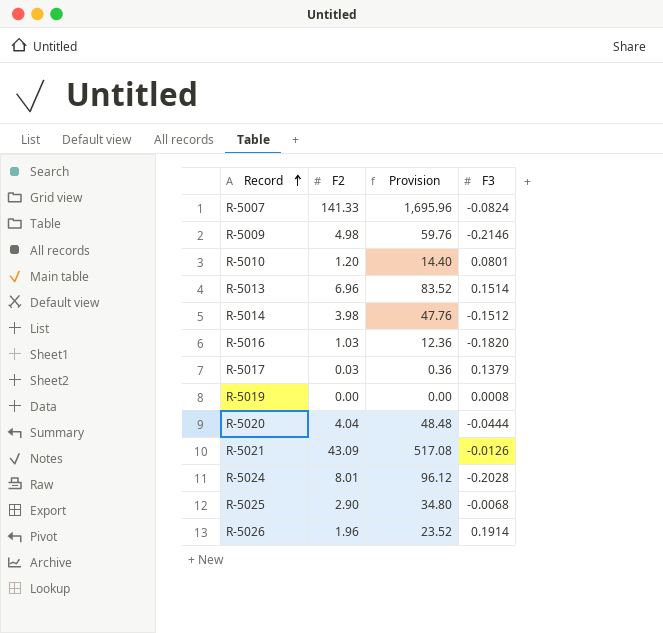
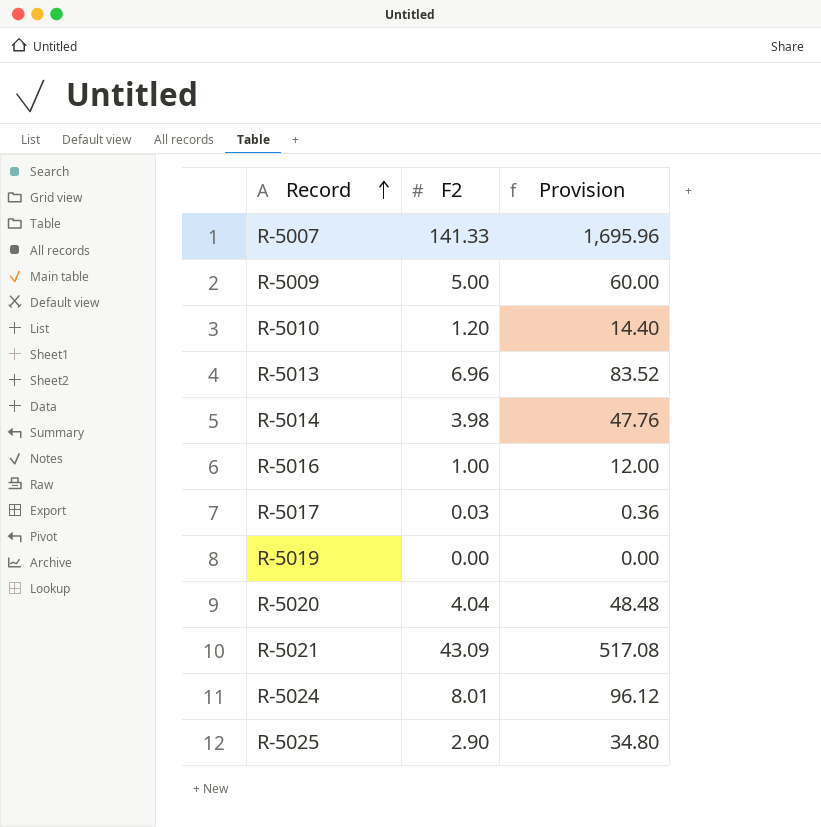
column F3 | position: 4 -> none
row R-5026: 1.96 | 23.52 | 0.1914 -> none
R-5009 | F2: 4.98 -> 5.00
R-5009 | Provision: 59.76 -> 60.00
R-5016 | F2: 1.03 -> 1.00
R-5016 | Provision: 12.36 -> 12.00

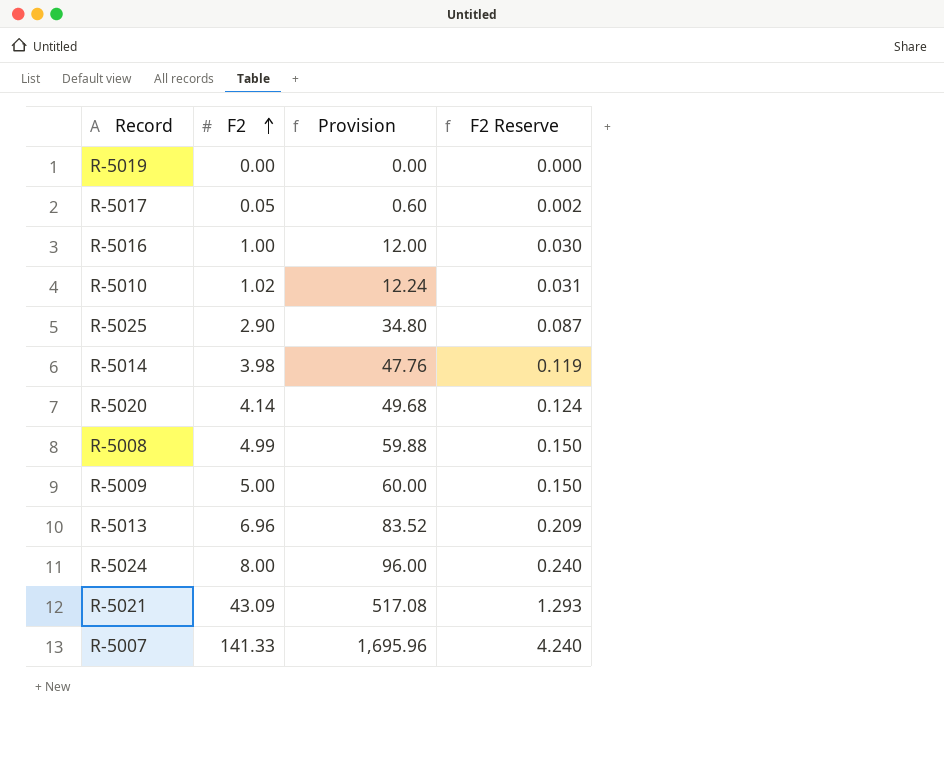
row order: Record ascending -> F2 ascending
column F2 Reserve | formula: none -> [F2] * 0.03
R-5017 | F2: 0.03 -> 0.05
R-5017 | Provision: 0.36 -> 0.60
R-5010 | F2: 1.20 -> 1.02
R-5010 | Provision: 14.40 -> 12.24
R-5020 | F2: 4.04 -> 4.14
R-5020 | Provision: 48.48 -> 49.68
row R-5008: none -> 4.99 | 59.88 | 0.150
R-5024 | F2: 8.01 -> 8.00
R-5024 | Provision: 96.12 -> 96.00

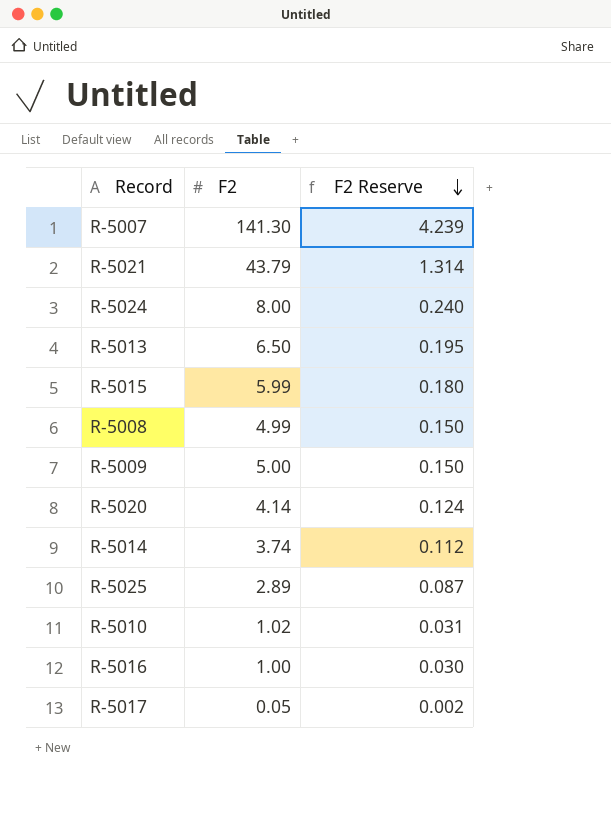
row order: F2 ascending -> F2 Reserve descending
column Provision | formula: [F2] * 12 -> none
row R-5019: 0.00 | 0.00 | 0.000 -> none
R-5007 | F2: 141.33 -> 141.30
R-5007 | F2 Reserve: 4.240 -> 4.239
R-5021 | F2: 43.09 -> 43.79
R-5021 | F2 Reserve: 1.293 -> 1.314
R-5013 | F2: 6.96 -> 6.50
R-5013 | F2 Reserve: 0.209 -> 0.195
row R-5015: none -> 5.99 | 0.180
R-5014 | F2: 3.98 -> 3.74
R-5014 | F2 Reserve: 0.119 -> 0.112
R-5025 | F2: 2.90 -> 2.89

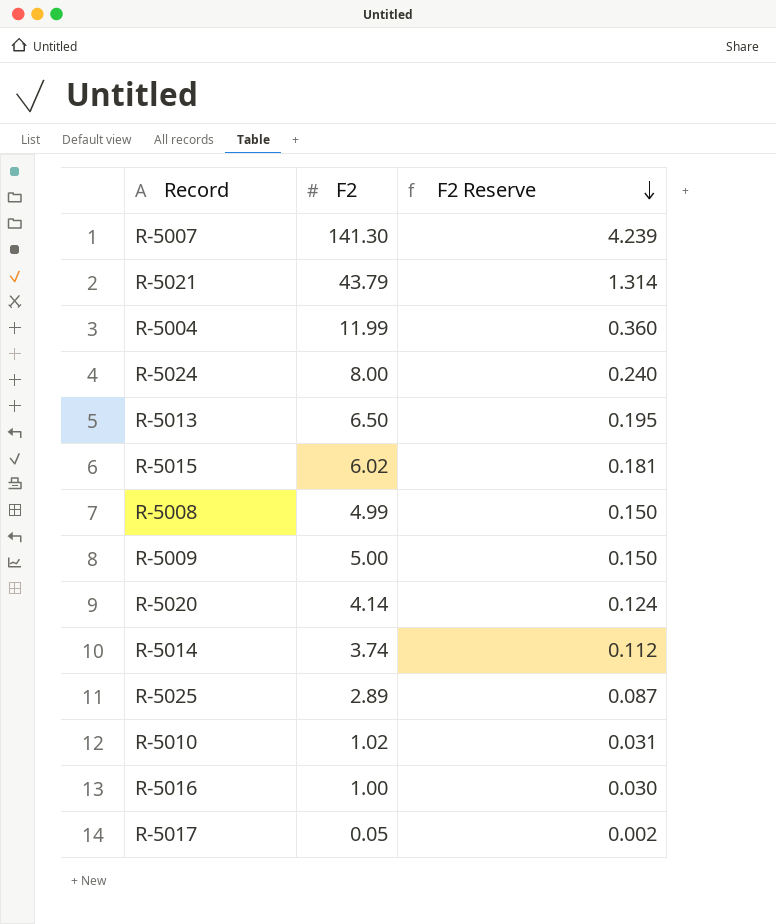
row R-5004: none -> 11.99 | 0.360
R-5015 | F2: 5.99 -> 6.02
R-5015 | F2 Reserve: 0.180 -> 0.181

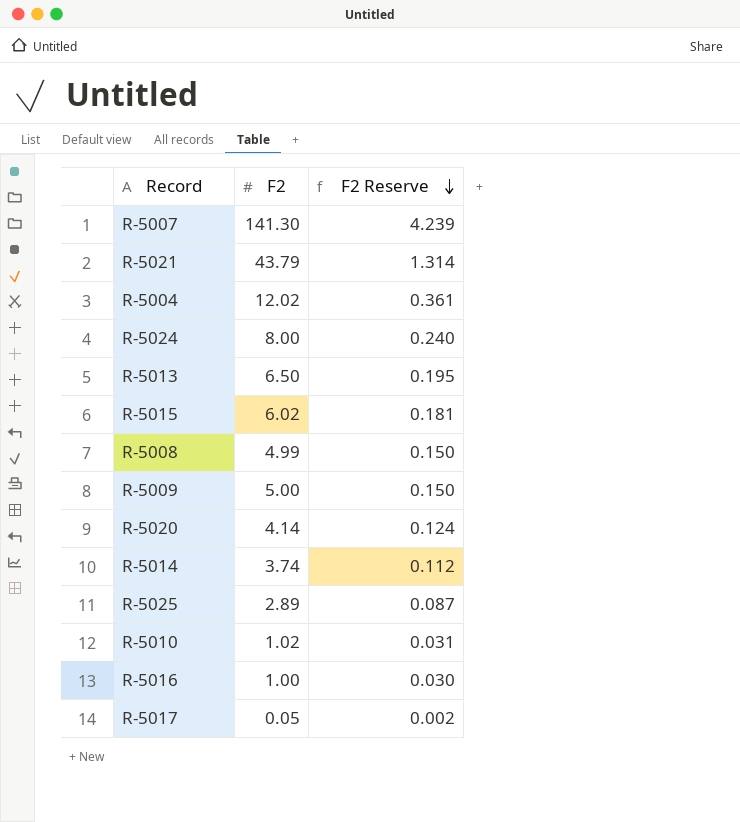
R-5004 | F2: 11.99 -> 12.02
R-5004 | F2 Reserve: 0.360 -> 0.361

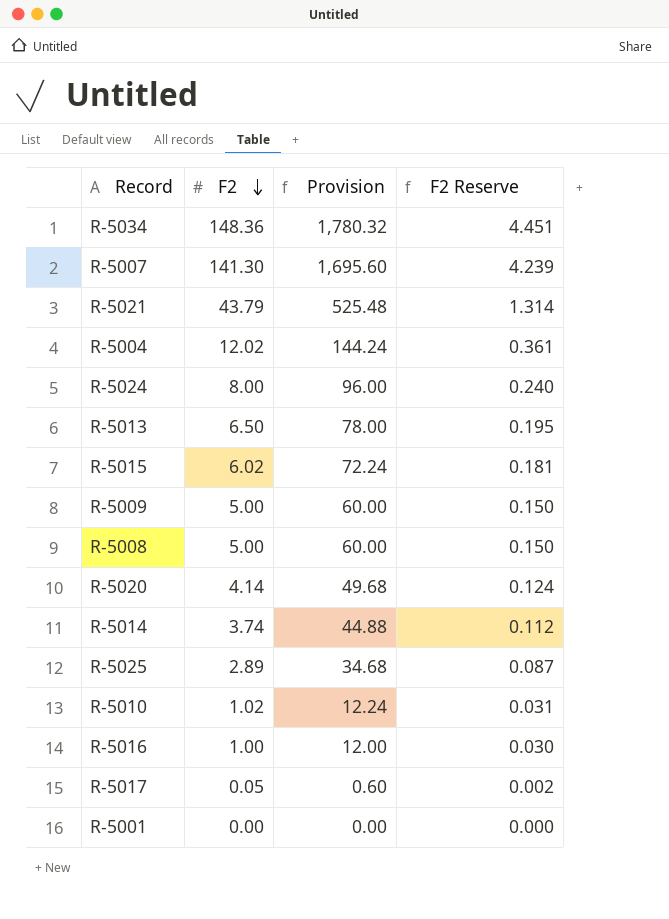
row order: F2 Reserve descending -> F2 descending
column Provision | formula: none -> [F2] * 12
row R-5034: none -> 148.36 | 1,780.32 | 4.451
R-5008 | F2: 4.99 -> 5.00
row R-5001: none -> 0.00 | 0.00 | 0.000

